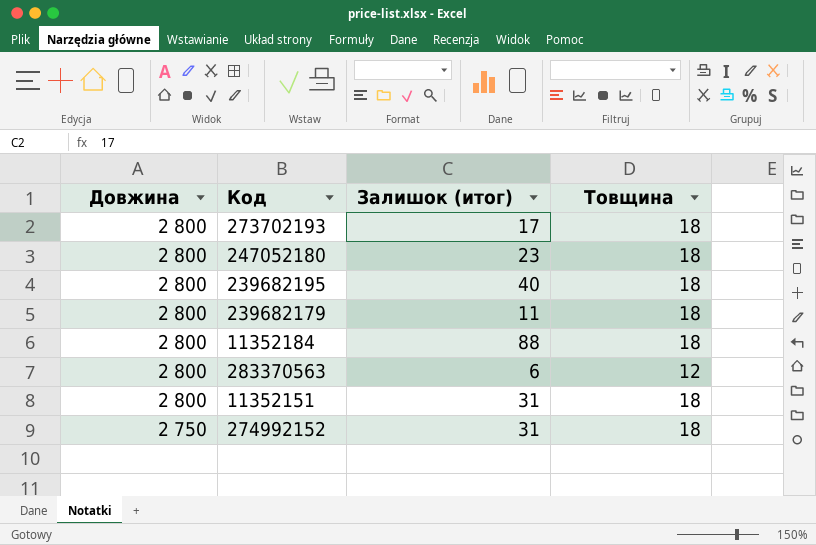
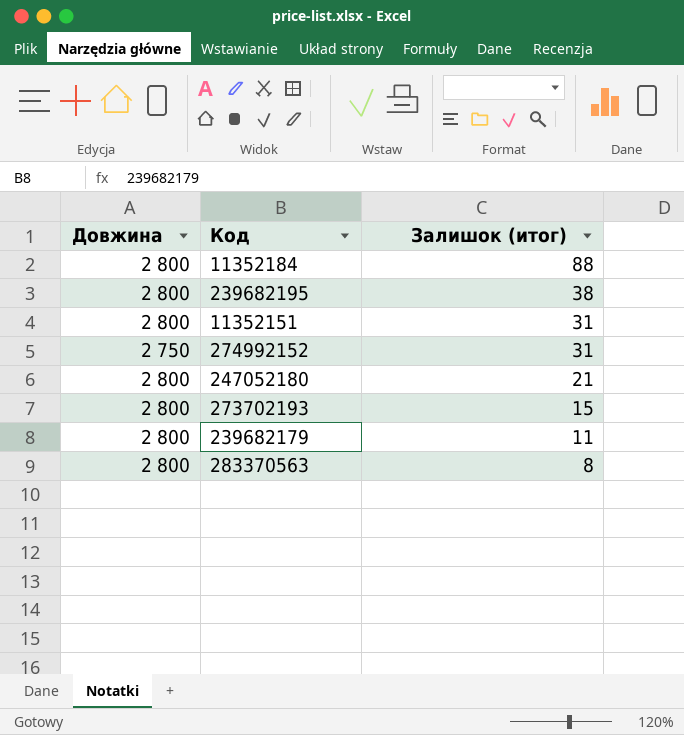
row order: Довжина descending -> Залишок (итог) descending
column Товщина | position: 4 -> none
239682195 | Залишок (итог): 40 -> 38
247052180 | Залишок (итог): 23 -> 21
273702193 | Залишок (итог): 17 -> 15
283370563 | Залишок (итог): 6 -> 8

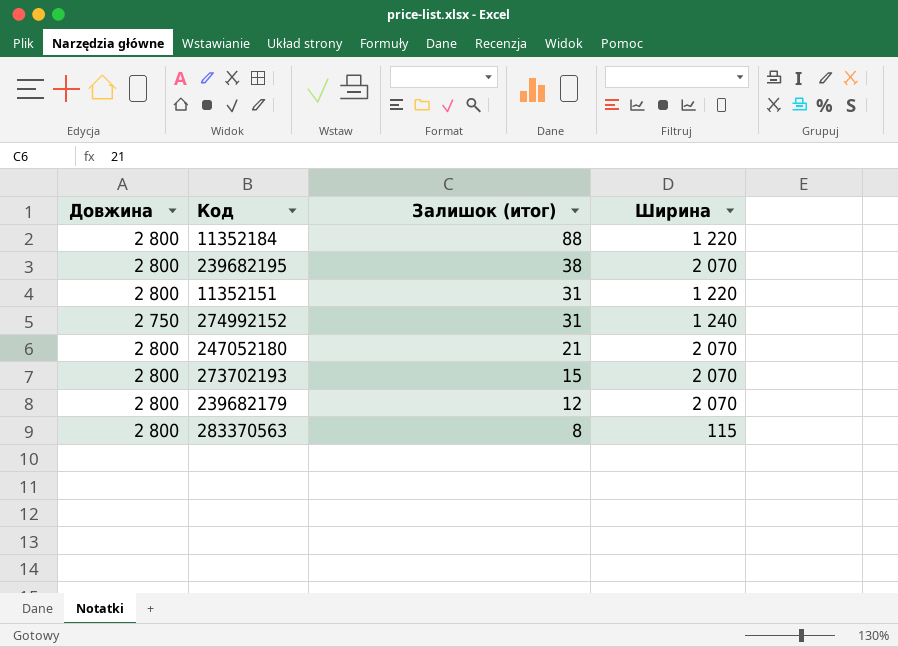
column Ширина | position: none -> 4
239682179 | Залишок (итог): 11 -> 12

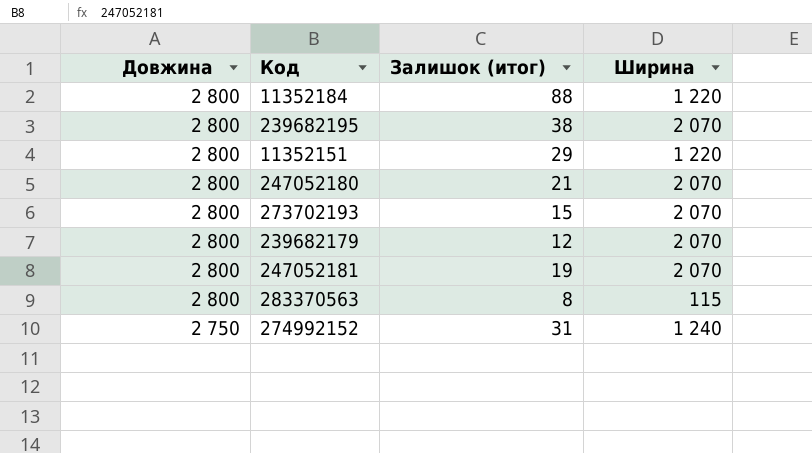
row order: Залишок (итог) descending -> Довжина descending
11352151 | Залишок (итог): 31 -> 29
row 247052181: none -> 2 800 | 19 | 2 070

